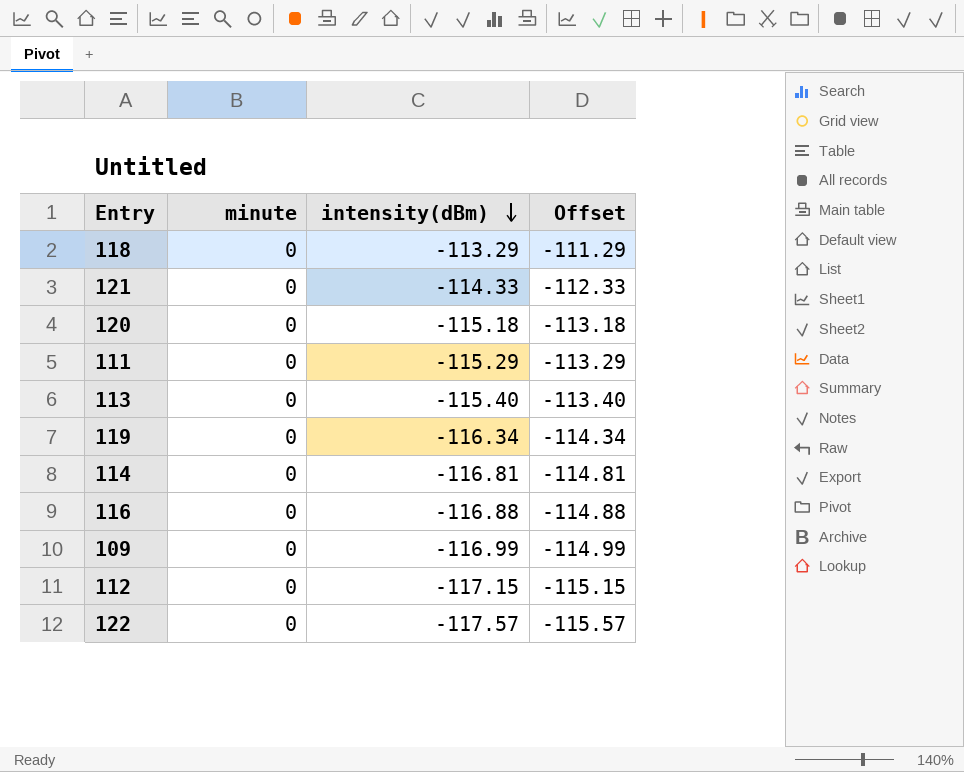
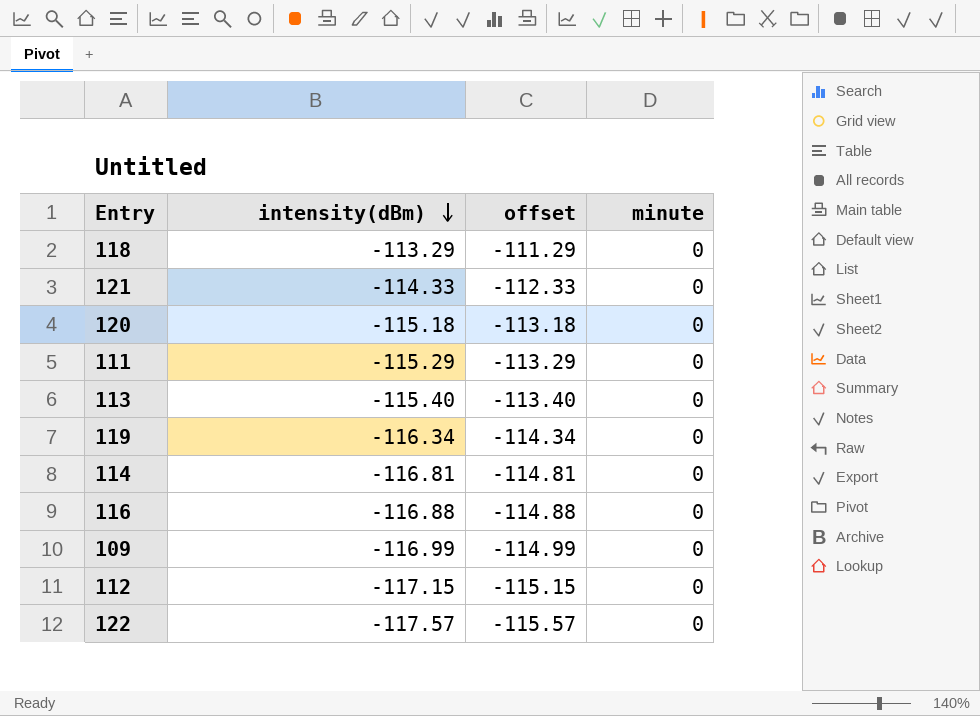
column name: Offset -> offset
column minute | position: 2 -> 4

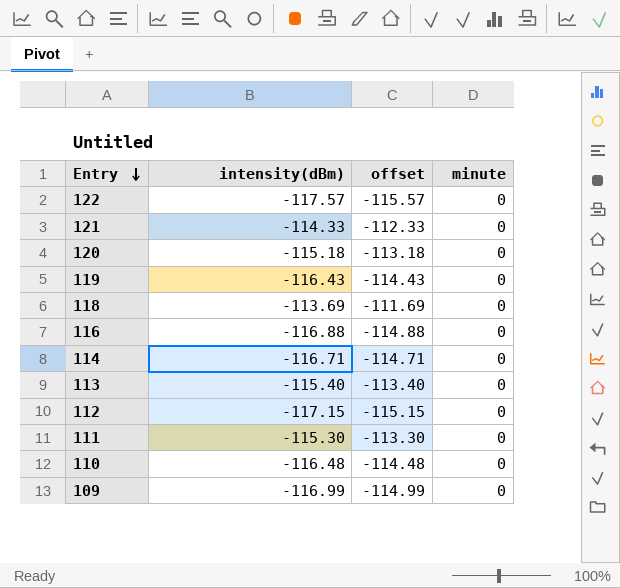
row order: intensity(dBm) descending -> Entry descending
119 | intensity(dBm): -116.34 -> -116.43
119 | offset: -114.34 -> -114.43
118 | intensity(dBm): -113.29 -> -113.69
118 | offset: -111.29 -> -111.69
114 | intensity(dBm): -116.81 -> -116.71
114 | offset: -114.81 -> -114.71
111 | intensity(dBm): -115.29 -> -115.30
111 | offset: -113.29 -> -113.30
row 110: none -> -116.48 | -114.48 | 0

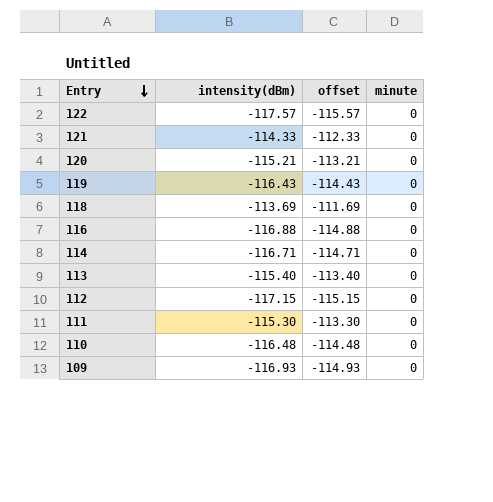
120 | intensity(dBm): -115.18 -> -115.21
120 | offset: -113.18 -> -113.21
109 | intensity(dBm): -116.99 -> -116.93
109 | offset: -114.99 -> -114.93

